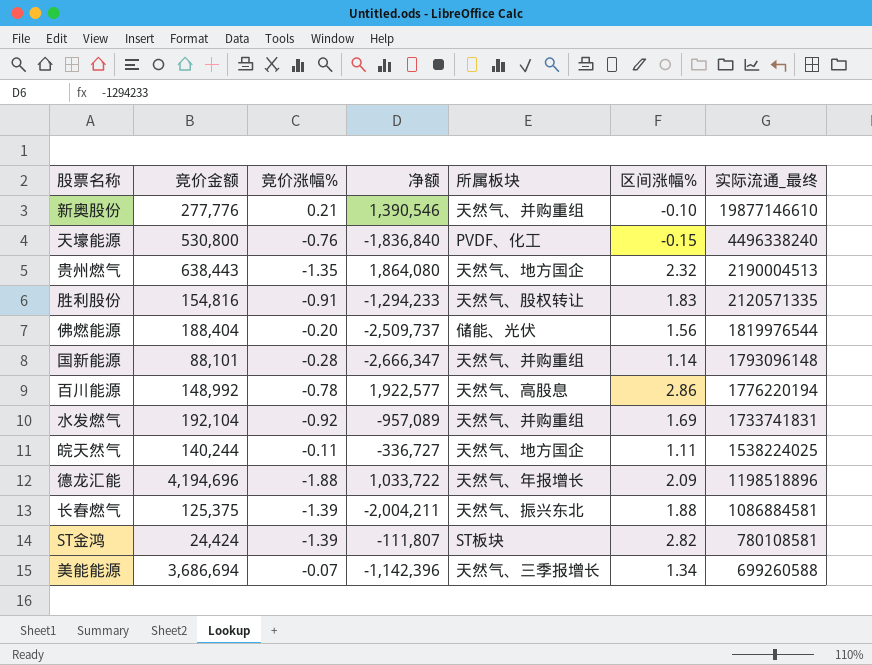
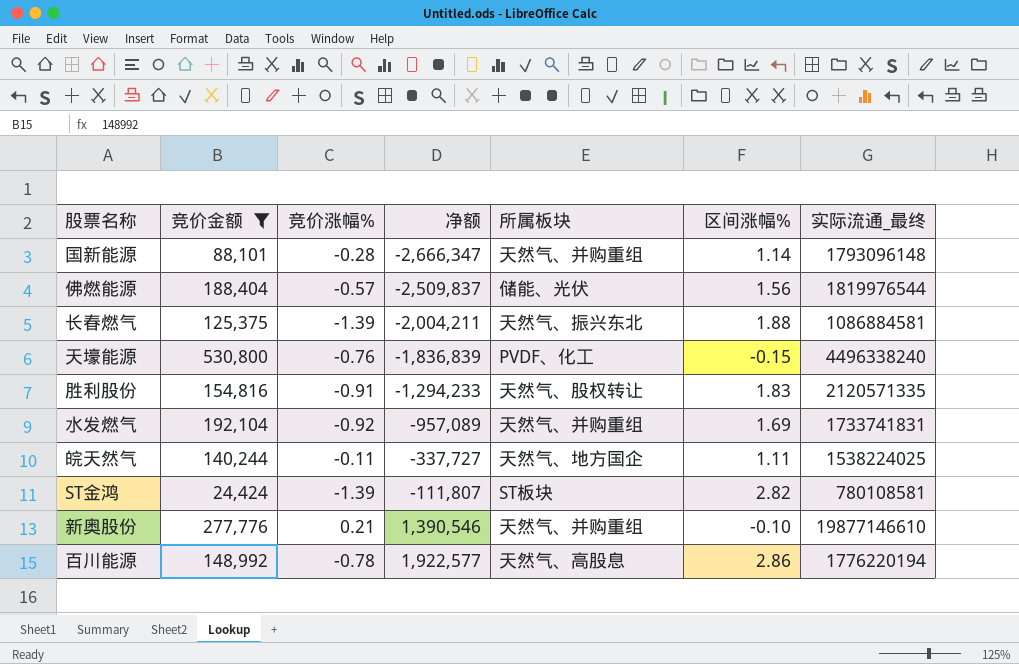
filter: none -> 竞价金额 <= 530,800
row order: 实际流通_最终 descending -> 净额 ascending
佛燃能源 | 竞价涨幅%: -0.20 -> -0.57
佛燃能源 | 净额: -2,509,737 -> -2,509,837
天壕能源 | 净额: -1,836,840 -> -1,836,839
皖天然气 | 净额: -336,727 -> -337,727

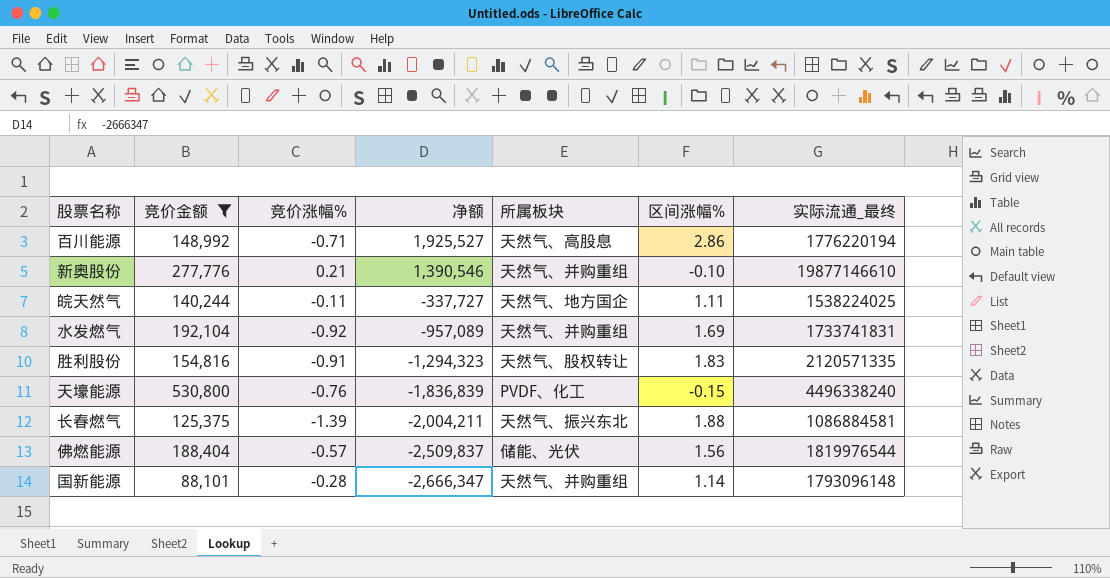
row order: 净额 ascending -> 净额 descending
row ST金鸿: 24,424 | -1.39 | -111,807 | ST板块 | 2.82 | 780108581 -> none
百川能源 | 竞价涨幅%: -0.78 -> -0.71
百川能源 | 净额: 1,922,577 -> 1,925,527
胜利股份 | 净额: -1,294,233 -> -1,294,323

